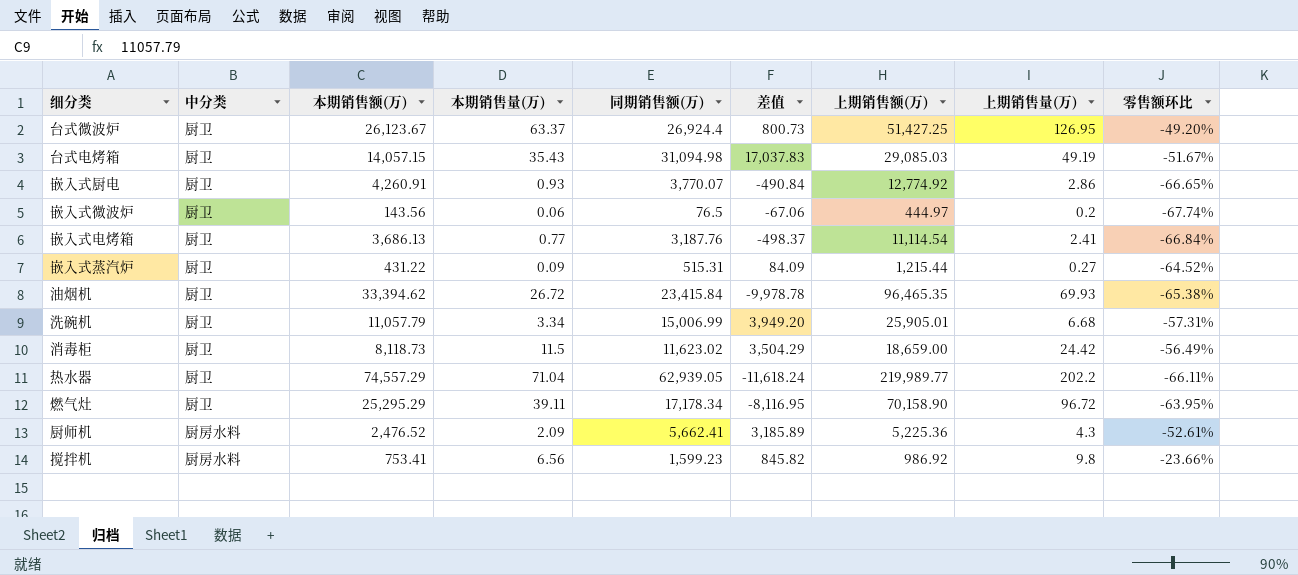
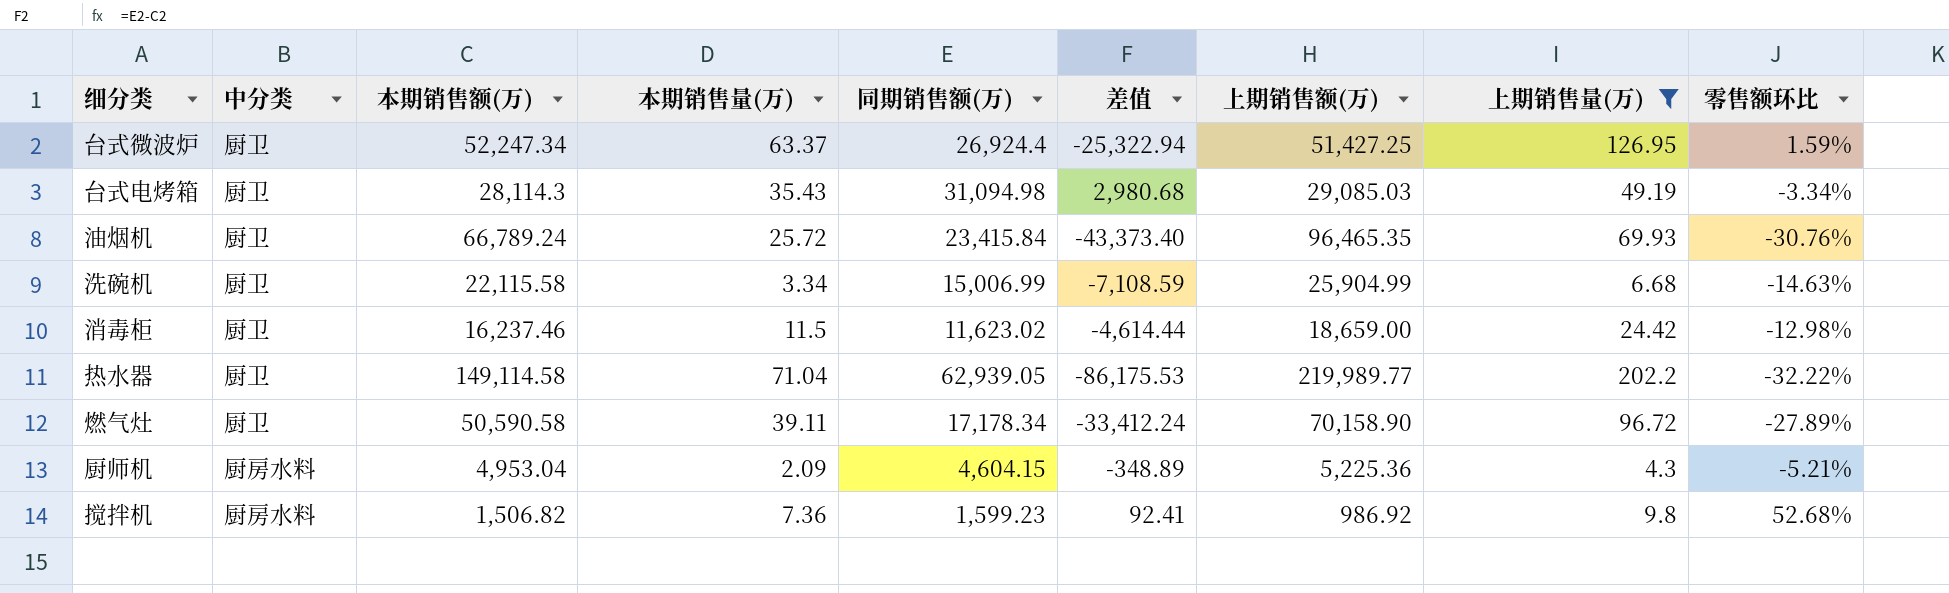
filter: none -> 上期销售量(万) >= 4.3
台式微波炉 | 本期销售额(万): 26,123.67 -> 52,247.34
台式微波炉 | 差值: 800.73 -> -25,322.94
台式微波炉 | 零售额环比: -49.20% -> 1.59%
台式电烤箱 | 本期销售额(万): 14,057.15 -> 28,114.3
台式电烤箱 | 差值: 17,037.83 -> 2,980.68
台式电烤箱 | 零售额环比: -51.67% -> -3.34%
油烟机 | 本期销售额(万): 33,394.62 -> 66,789.24
油烟机 | 本期销售量(万): 26.72 -> 25.72
油烟机 | 差值: -9,978.78 -> -43,373.40
油烟机 | 零售额环比: -65.38% -> -30.76%
洗碗机 | 本期销售额(万): 11,057.79 -> 22,115.58
洗碗机 | 差值: 3,949.20 -> -7,108.59
洗碗机 | 上期销售额(万): 25,905.01 -> 25,904.99
洗碗机 | 零售额环比: -57.31% -> -14.63%
消毒柜 | 本期销售额(万): 8,118.73 -> 16,237.46
消毒柜 | 差值: 3,504.29 -> -4,614.44
消毒柜 | 零售额环比: -56.49% -> -12.98%
热水器 | 本期销售额(万): 74,557.29 -> 149,114.58
热水器 | 差值: -11,618.24 -> -86,175.53
热水器 | 零售额环比: -66.11% -> -32.22%
燃气灶 | 本期销售额(万): 25,295.29 -> 50,590.58
燃气灶 | 差值: -8,116.95 -> -33,412.24
燃气灶 | 零售额环比: -63.95% -> -27.89%
厨师机 | 本期销售额(万): 2,476.52 -> 4,953.04
厨师机 | 同期销售额(万): 5,662.41 -> 4,604.15
厨师机 | 差值: 3,185.89 -> -348.89
厨师机 | 零售额环比: -52.61% -> -5.21%
搅拌机 | 本期销售额(万): 753.41 -> 1,506.82
搅拌机 | 本期销售量(万): 6.56 -> 7.36
搅拌机 | 差值: 845.82 -> 92.41
搅拌机 | 零售额环比: -23.66% -> 52.68%

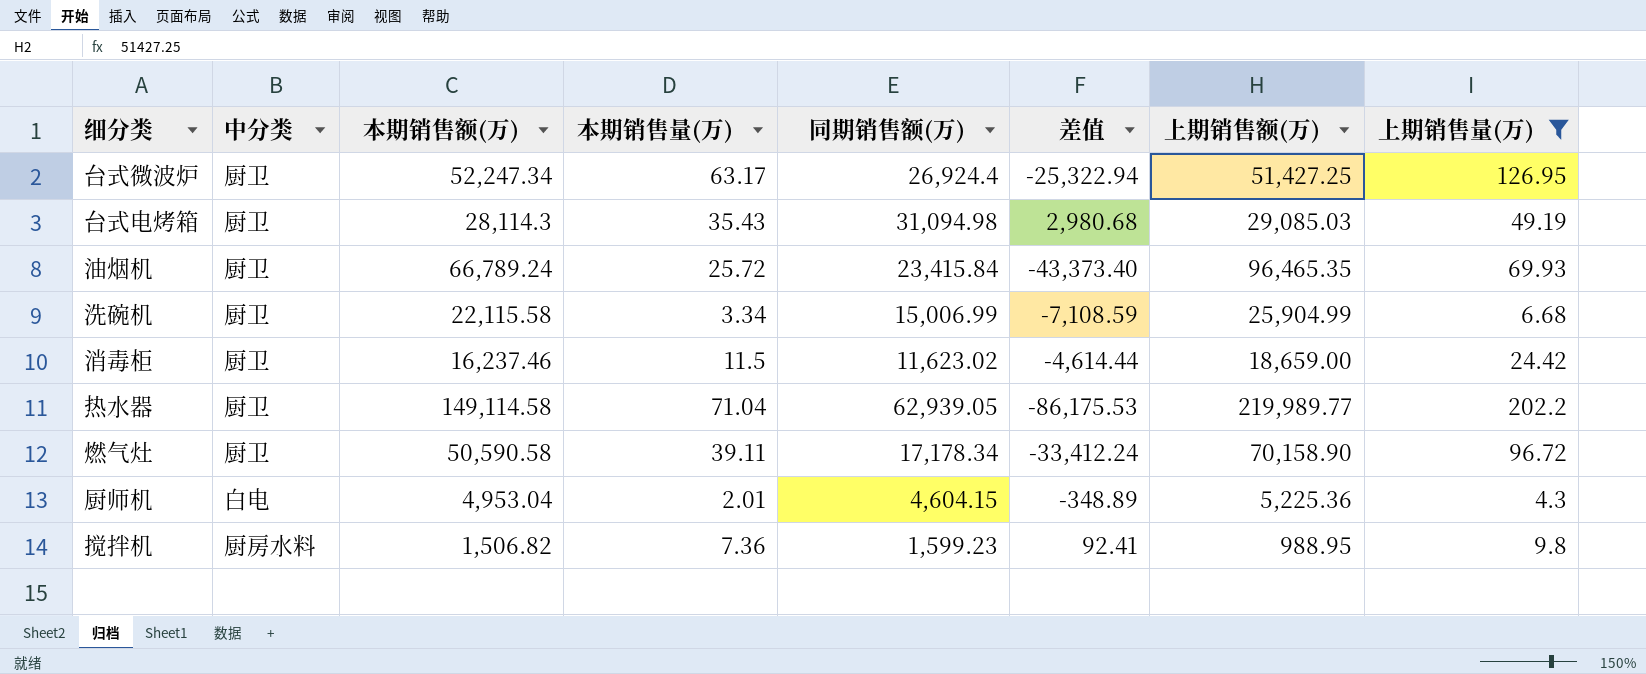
column 零售额环比 | formula: ([本期销售额(万)] - [上期销售额(万)]) / [上期销售额(万)] -> none
台式微波炉 | 本期销售量(万): 63.37 -> 63.17
厨师机 | 中分类: 厨房水料 -> 白电
厨师机 | 本期销售量(万): 2.09 -> 2.01
搅拌机 | 上期销售额(万): 986.92 -> 988.95

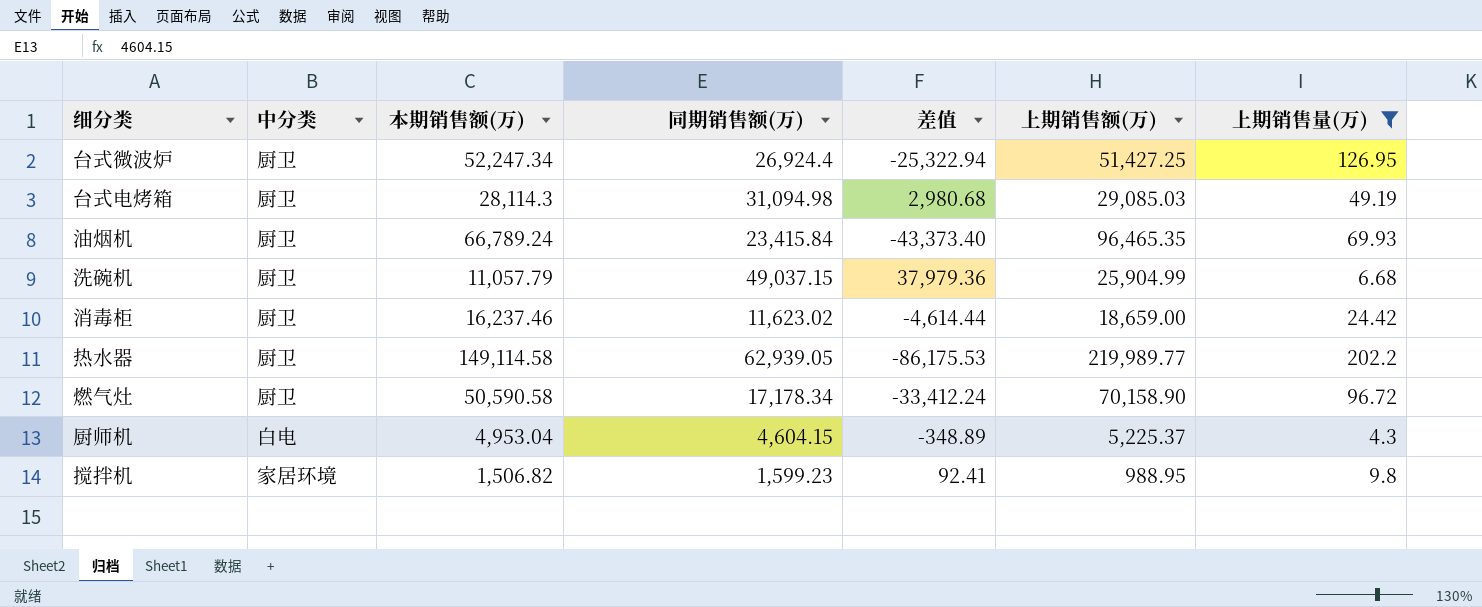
column 本期销售量(万) | position: 4 -> none
洗碗机 | 本期销售额(万): 22,115.58 -> 11,057.79
洗碗机 | 同期销售额(万): 15,006.99 -> 49,037.15
洗碗机 | 差值: -7,108.59 -> 37,979.36
厨师机 | 上期销售额(万): 5,225.36 -> 5,225.37
搅拌机 | 中分类: 厨房水料 -> 家居环境

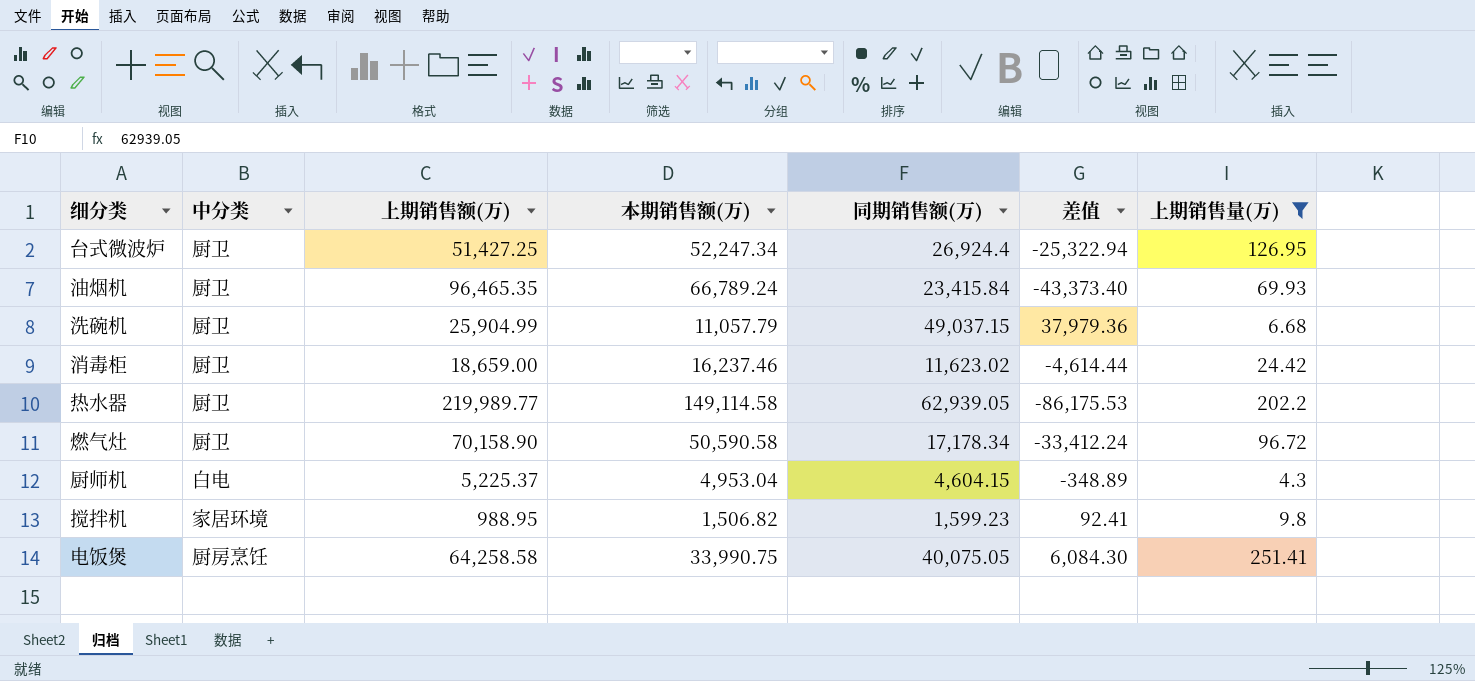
column 上期销售额(万) | position: 6 -> 3
row 台式电烤箱: 厨卫 | 28,114.3 | 31,094.98 | 2,980.68 | 29,085.03 | 49.19 -> none
row 电饭煲: none -> 厨房烹饪 | 64,258.58 | 33,990.75 | 40,075.05 | 6,084.30 | 251.41

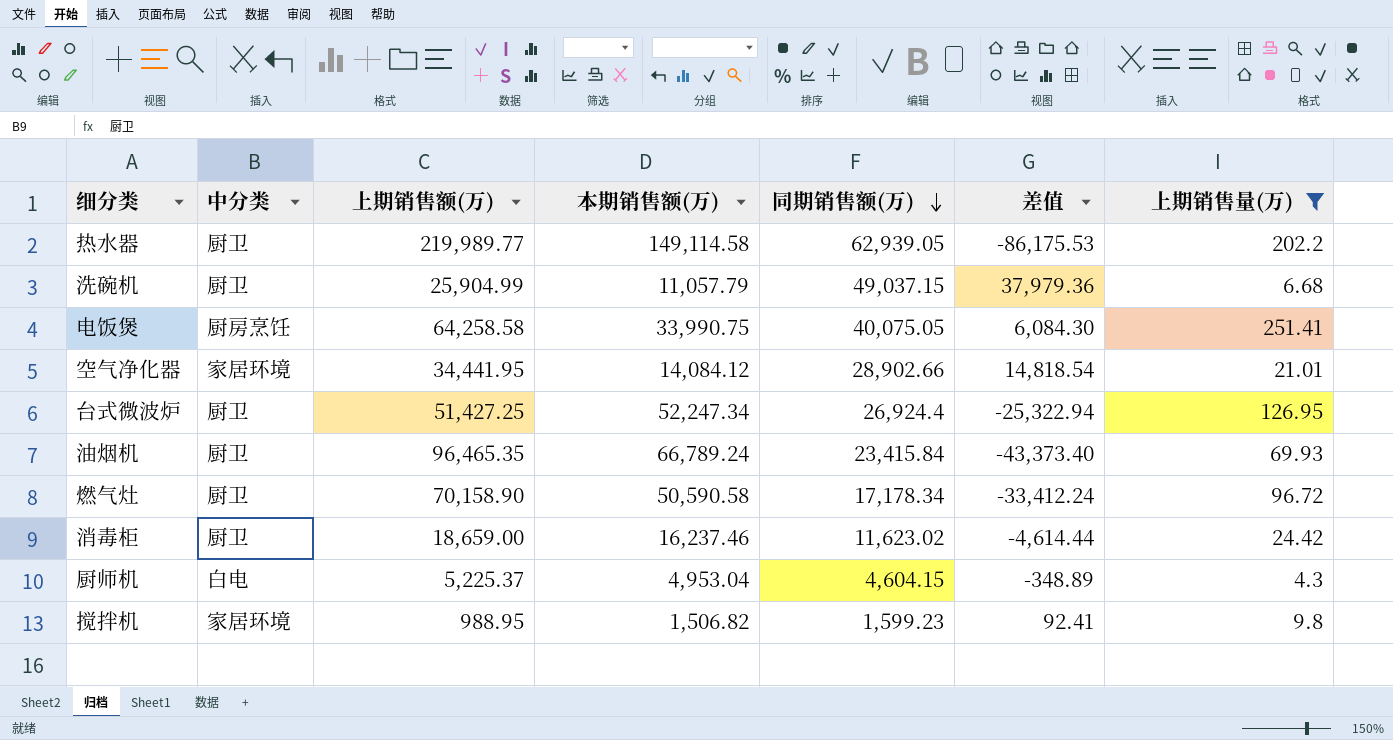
row order: none -> 同期销售额(万) descending
row 空气净化器: none -> 家居环境 | 34,441.95 | 14,084.12 | 28,902.66 | 14,818.54 | 21.01

